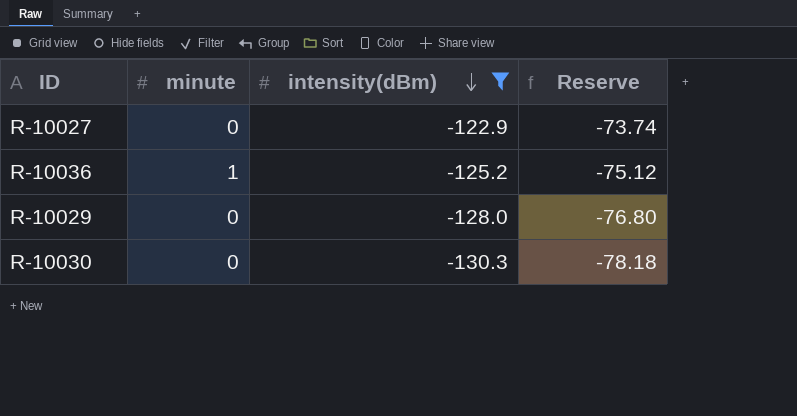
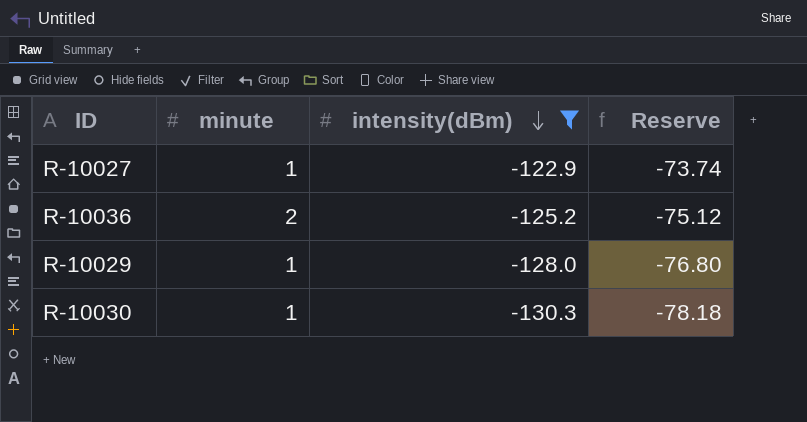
R-10027 | minute: 0 -> 1
R-10036 | minute: 1 -> 2
R-10029 | minute: 0 -> 1
R-10030 | minute: 0 -> 1

